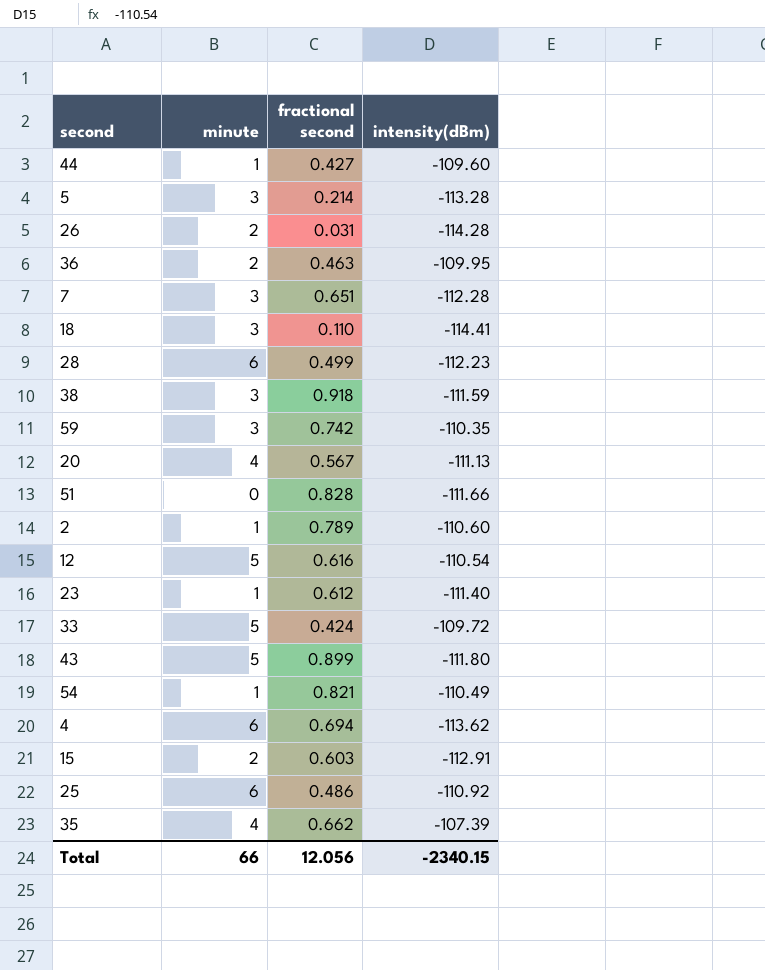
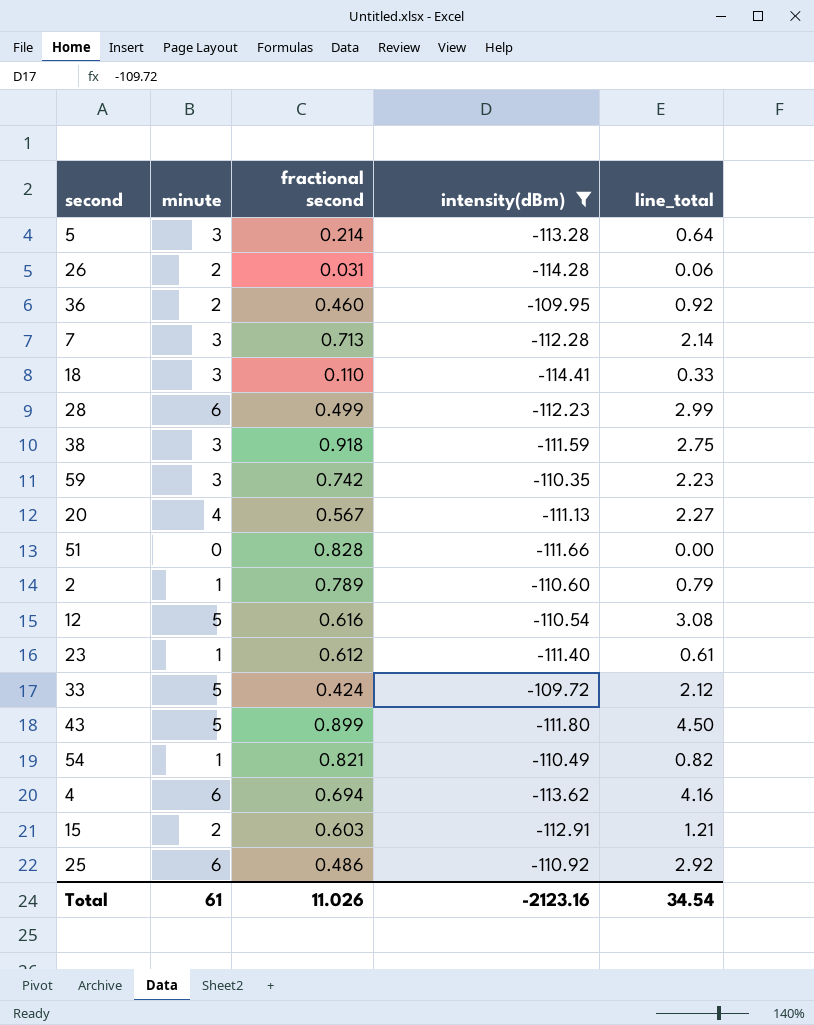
filter: none -> intensity(dBm) <= -109.72
column line_total | formula: none -> [minute] * [fractional second]
36 | fractional second: 0.463 -> 0.460
7 | fractional second: 0.651 -> 0.713
Total | minute: 66 -> 61
Total | fractional second: 12.056 -> 11.026
Total | intensity(dBm): -2340.15 -> -2123.16

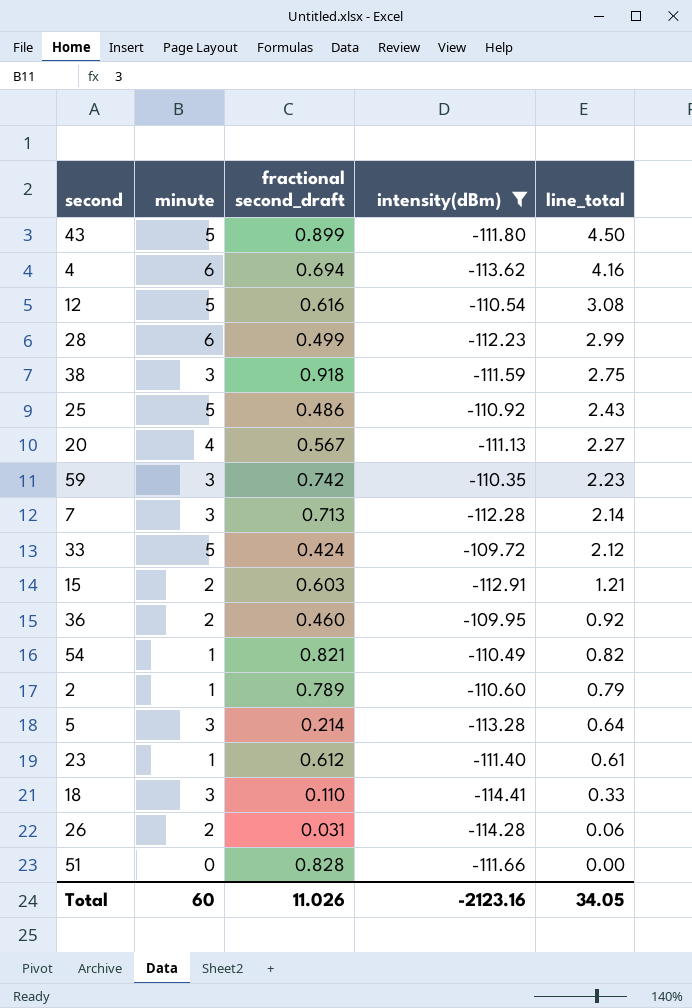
row order: none -> line_total descending
column name: fractional second -> fractional second_draft
25 | minute: 6 -> 5
25 | line_total: 2.92 -> 2.43
Total | minute: 61 -> 60
Total | line_total: 34.54 -> 34.05

